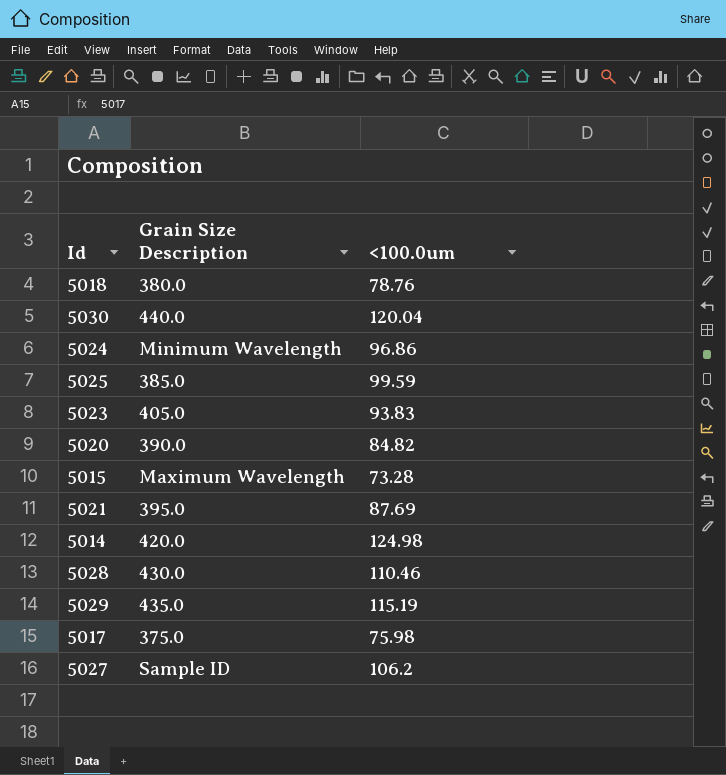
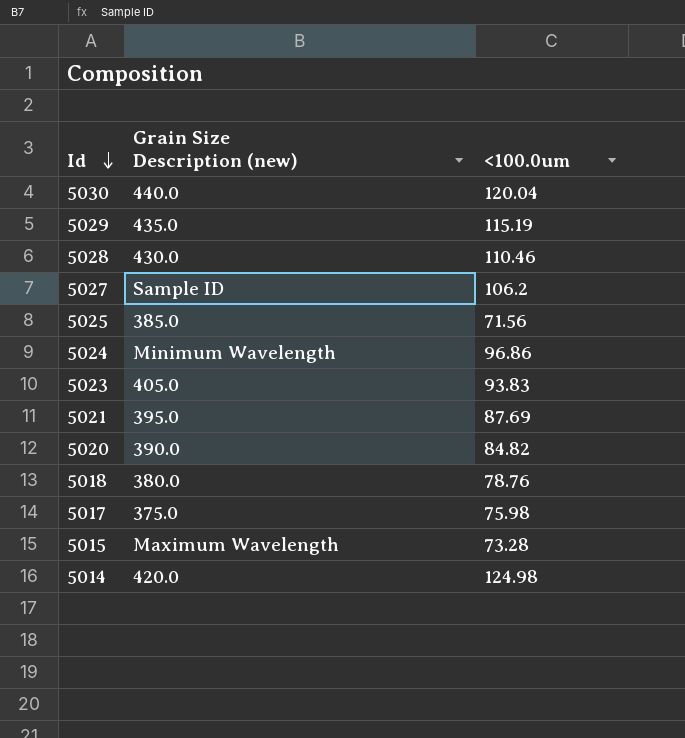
row order: none -> Id descending
column name: Grain Size Description -> Grain Size Description (new)
5025 | <100.0um: 99.59 -> 71.56

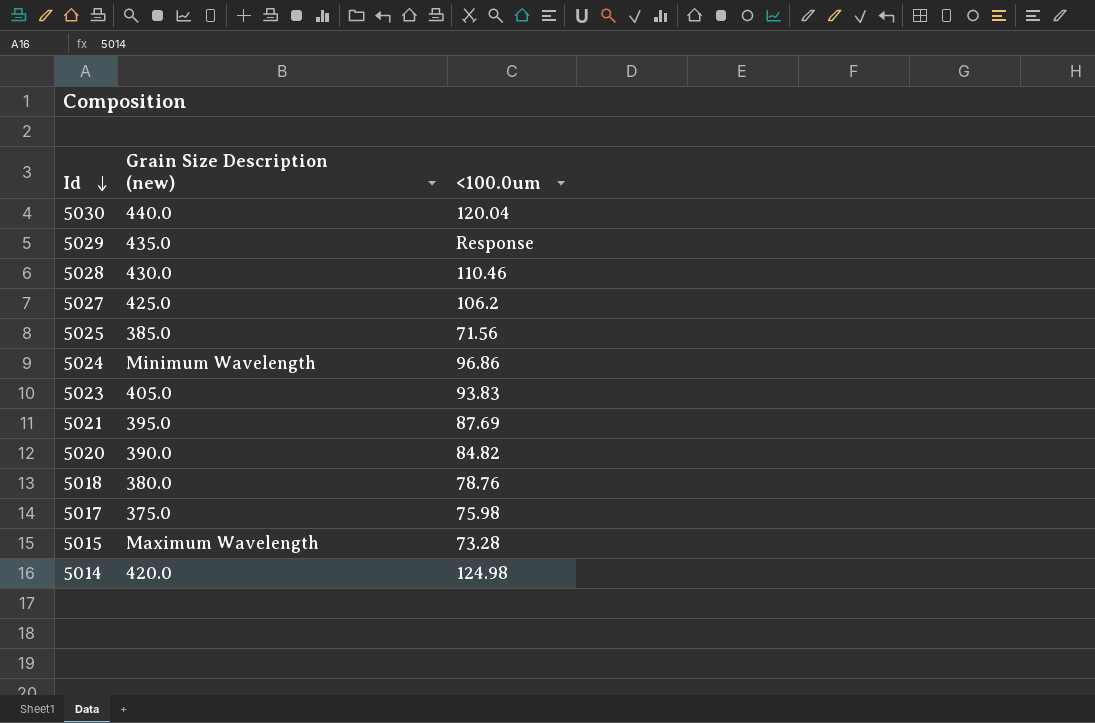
5029 | <100.0um: 115.19 -> Response
5027 | Grain Size Description (new): Sample ID -> 425.0

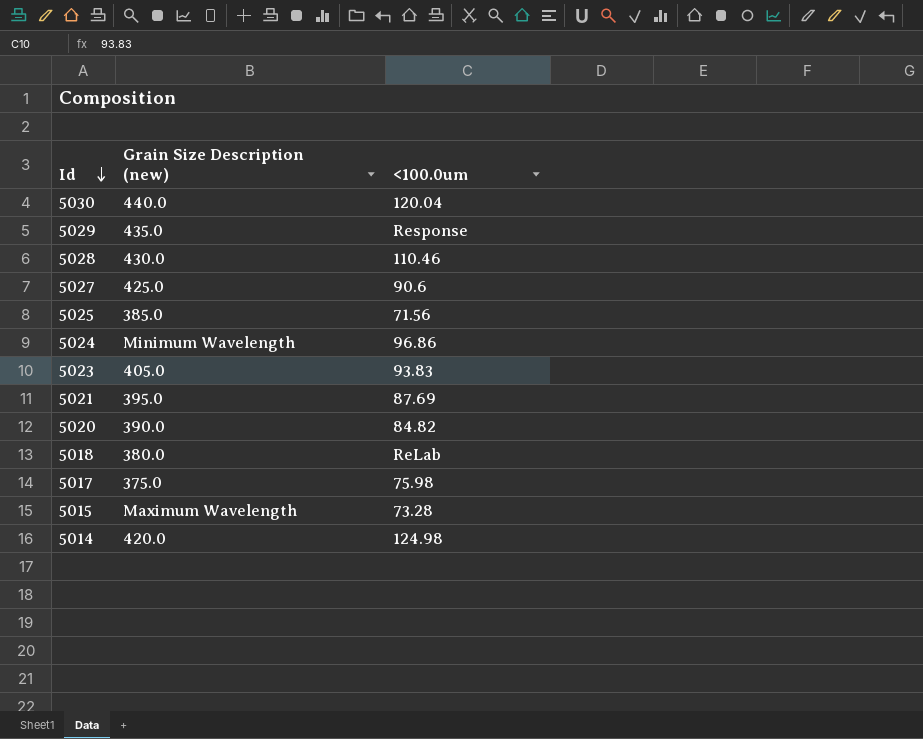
5027 | <100.0um: 106.2 -> 90.6
5018 | <100.0um: 78.76 -> ReLab

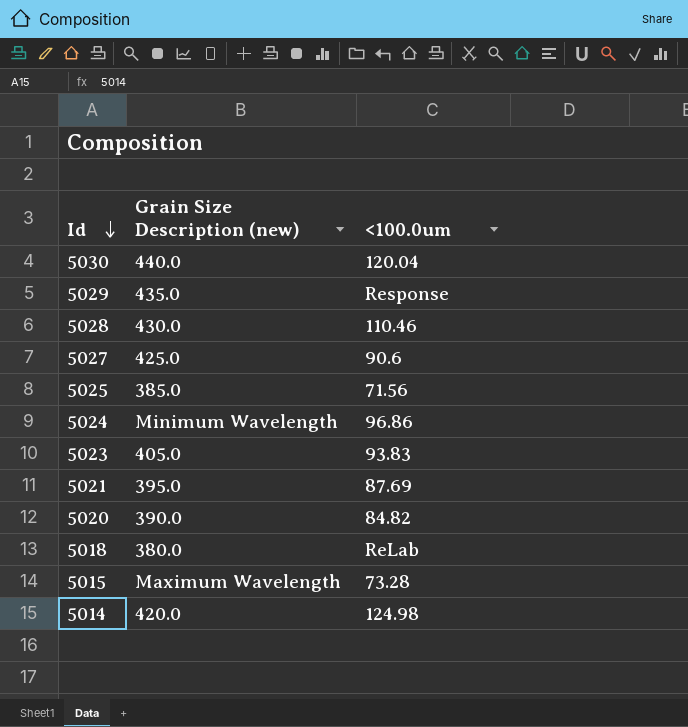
row 5017: 375.0 | 75.98 -> none

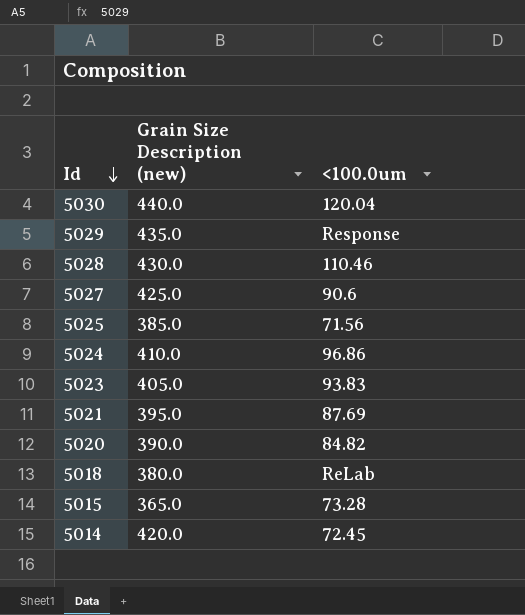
5024 | Grain Size Description (new): Minimum Wavelength -> 410.0
5015 | Grain Size Description (new): Maximum Wavelength -> 365.0
5014 | <100.0um: 124.98 -> 72.45

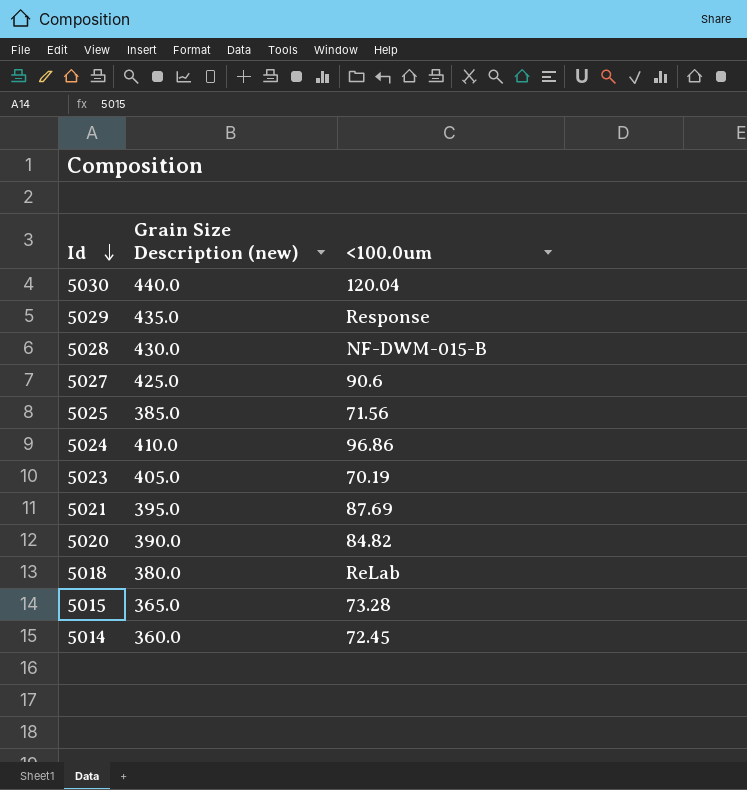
5028 | <100.0um: 110.46 -> NF-DWM-015-B
5023 | <100.0um: 93.83 -> 70.19
5014 | Grain Size Description (new): 420.0 -> 360.0

